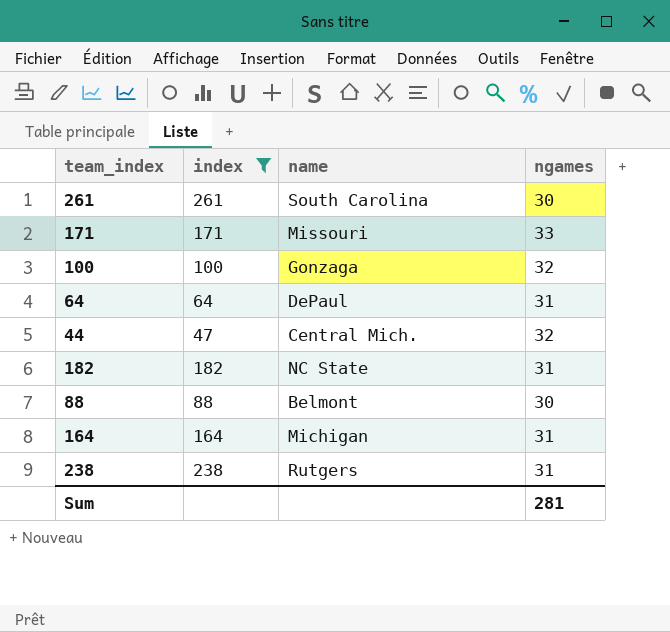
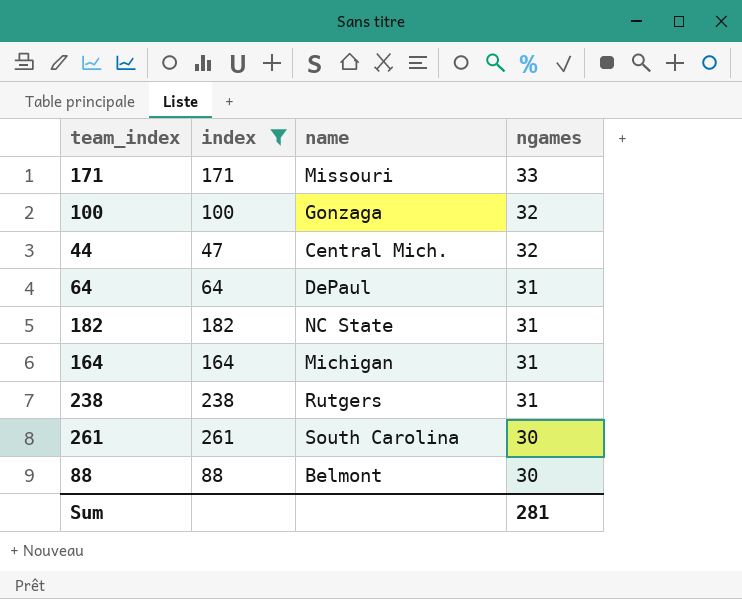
row order: none -> ngames descending

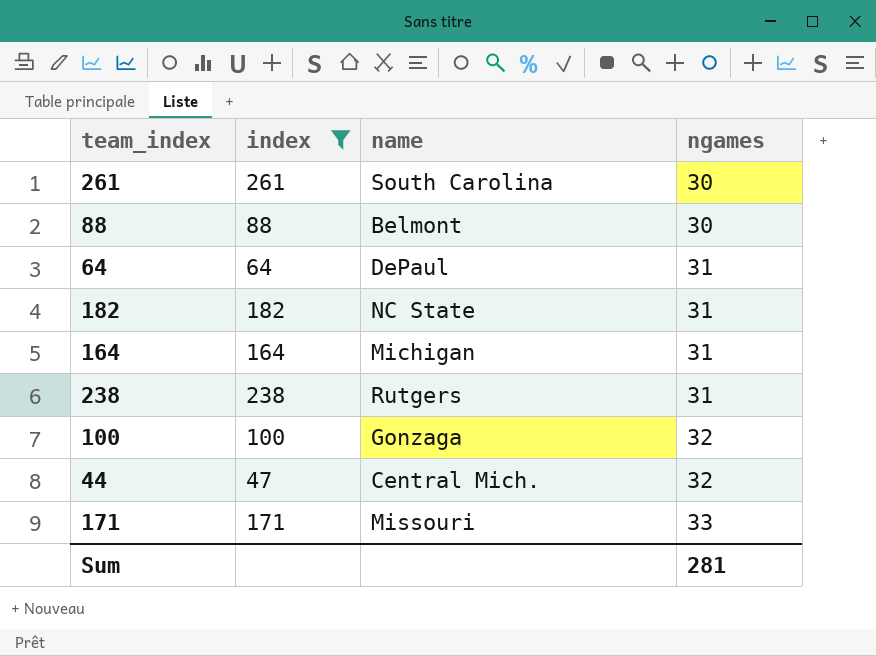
row order: ngames descending -> ngames ascending

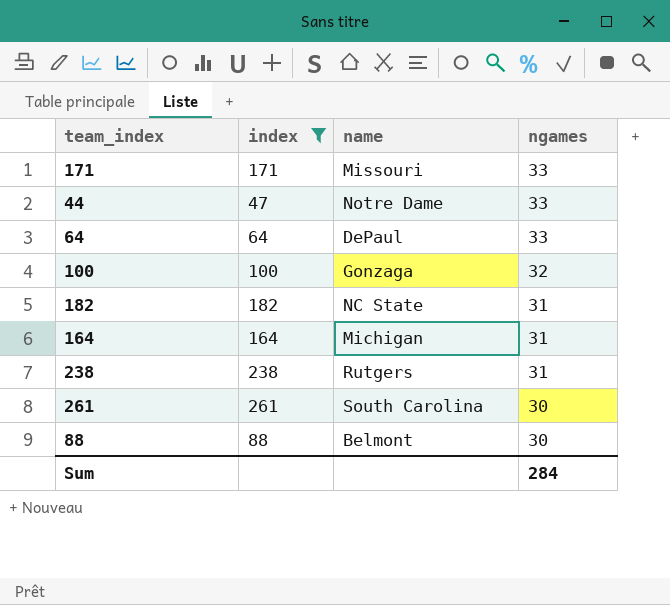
row order: ngames ascending -> ngames descending
44 | name: Central Mich. -> Notre Dame
44 | ngames: 32 -> 33
64 | ngames: 31 -> 33
Sum | ngames: 281 -> 284

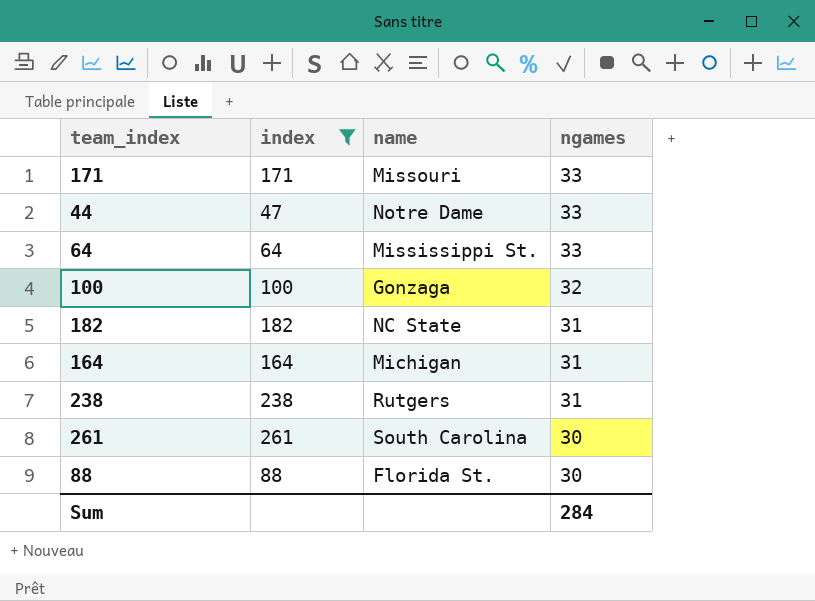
64 | name: DePaul -> Mississippi St.
88 | name: Belmont -> Florida St.

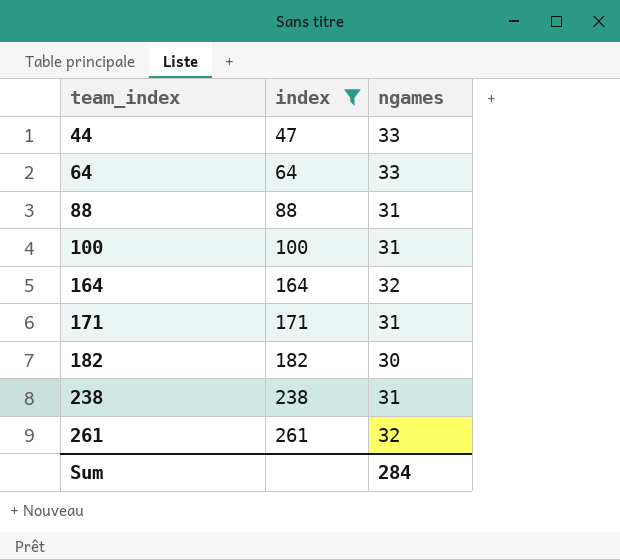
row order: ngames descending -> team_index ascending
column name | position: 3 -> none
88 | ngames: 30 -> 31
100 | ngames: 32 -> 31
164 | ngames: 31 -> 32
171 | ngames: 33 -> 31
182 | ngames: 31 -> 30
261 | ngames: 30 -> 32

